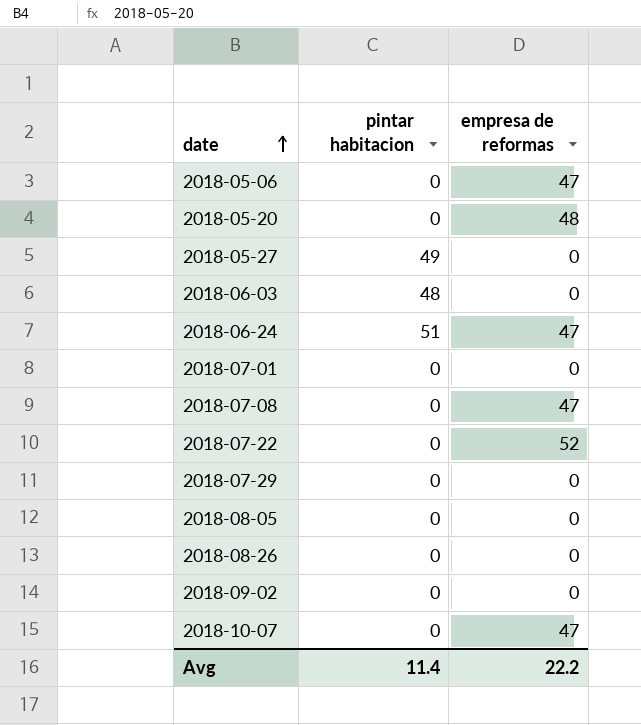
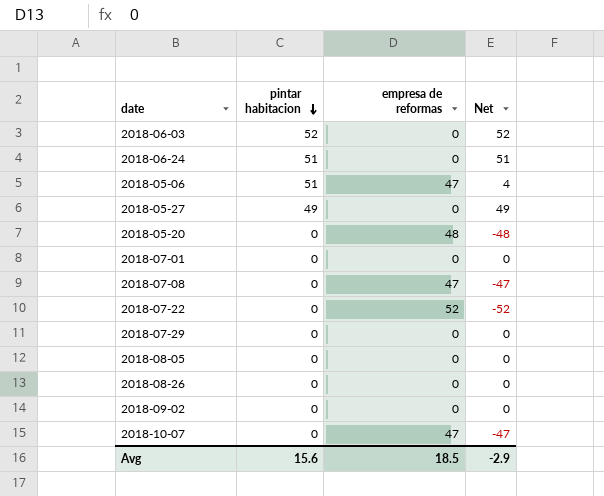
row order: date ascending -> pintar habitacion descending
column Net | formula: none -> [pintar habitacion] - [empresa de reformas]
2018-06-03 | pintar habitacion: 48 -> 52
2018-06-24 | empresa de reformas: 47 -> 0
2018-05-06 | pintar habitacion: 0 -> 51
Avg | pintar habitacion: 11.4 -> 15.6
Avg | empresa de reformas: 22.2 -> 18.5

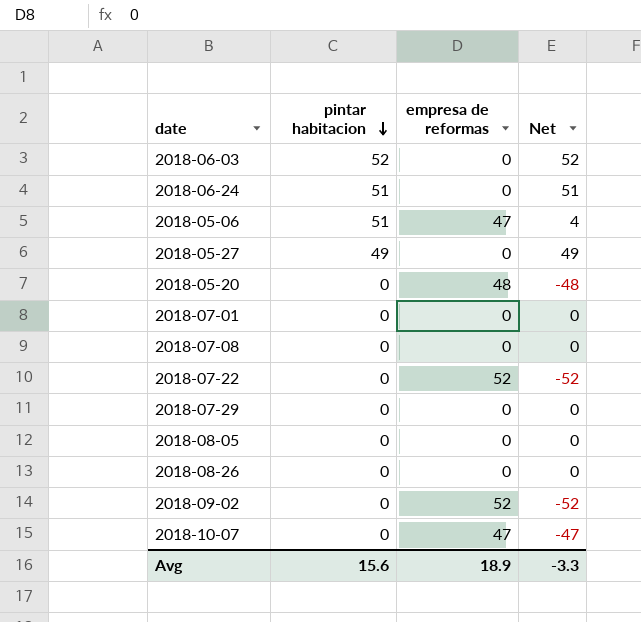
2018-07-08 | empresa de reformas: 47 -> 0
2018-07-08 | Net: -47 -> 0
2018-09-02 | empresa de reformas: 0 -> 52
2018-09-02 | Net: 0 -> -52
Avg | empresa de reformas: 18.5 -> 18.9
Avg | Net: -2.9 -> -3.3

